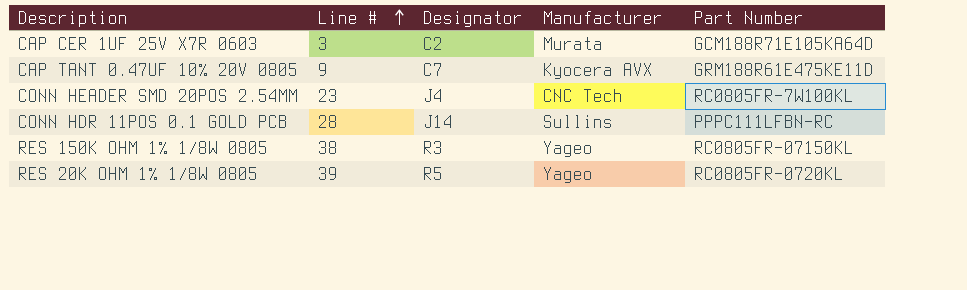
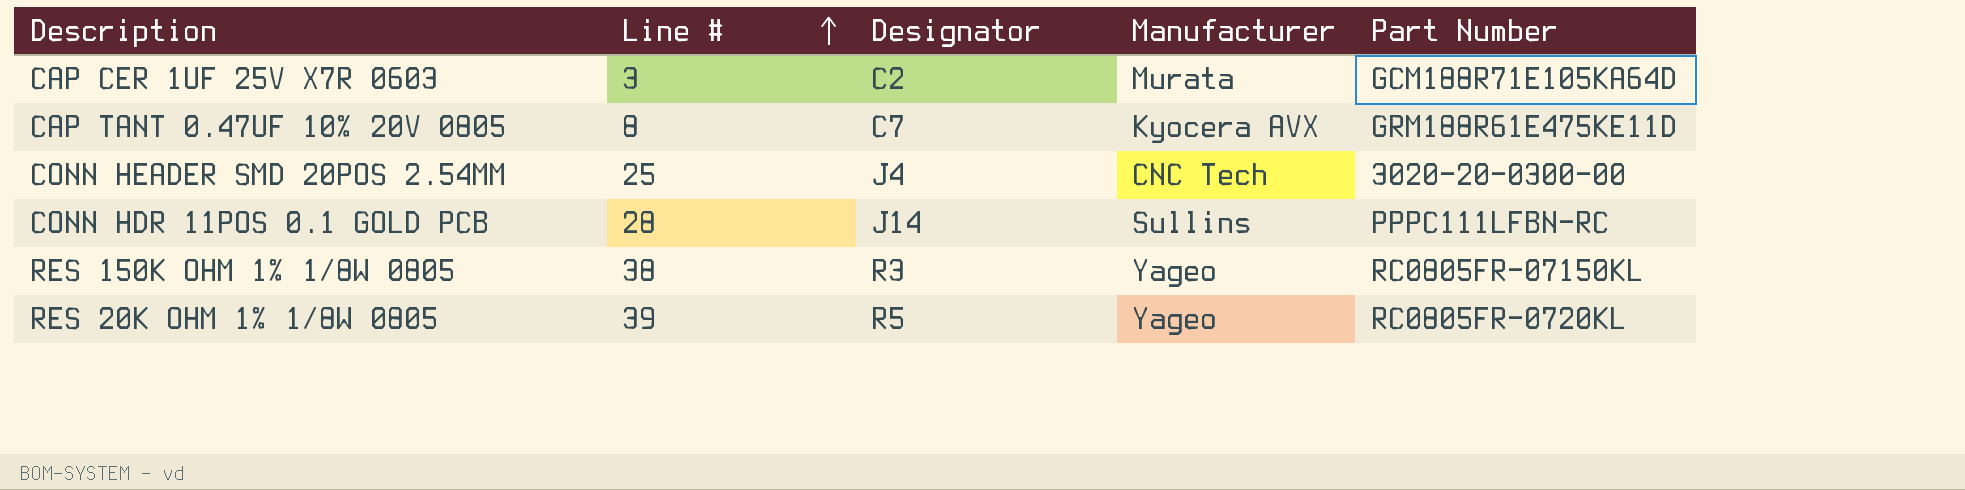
CAP TANT 0.47UF 10% 20V 0805 | Line #: 9 -> 8
CONN HEADER SMD 20POS 2.54MM | Line #: 23 -> 25
CONN HEADER SMD 20POS 2.54MM | Part Number: RC0805FR-7W100KL -> 3020-20-0300-00

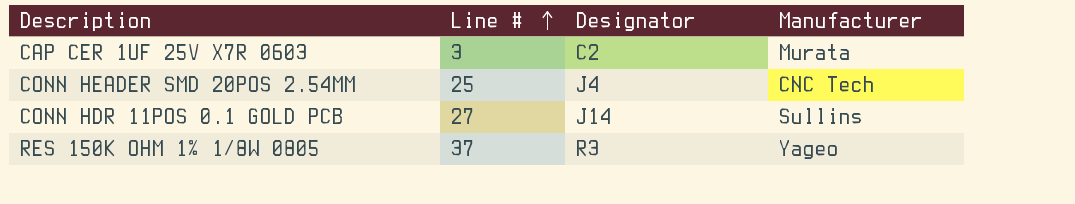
column Part Number | position: 5 -> none
row CAP TANT 0.47UF 10% 20V 0805: 8 | C7 | Kyocera AVX | GRM188R61E475KE11D -> none
row RES 20K OHM 1% 1/8W 0805: 39 | R5 | Yageo | RC0805FR-0720KL -> none
CONN HDR 11POS 0.1 GOLD PCB | Line #: 28 -> 27
RES 150K OHM 1% 1/8W 0805 | Line #: 38 -> 37

